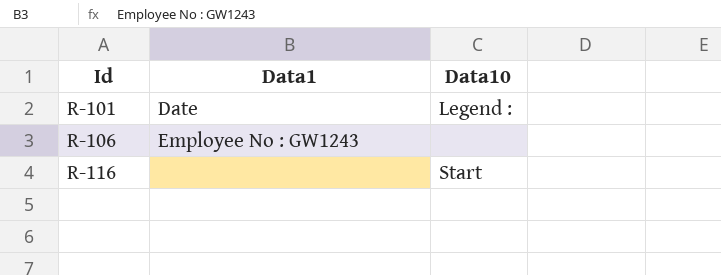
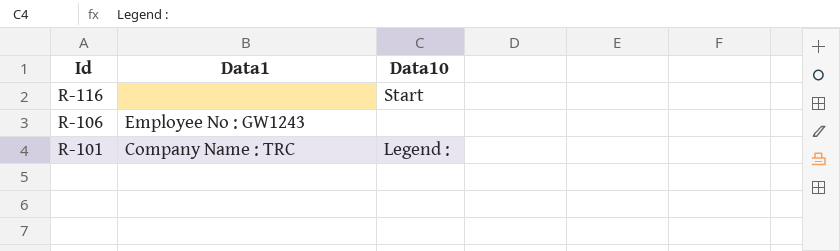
row order: Id ascending -> Id descending
R-101 | Data1: Date -> Company Name : TRC

